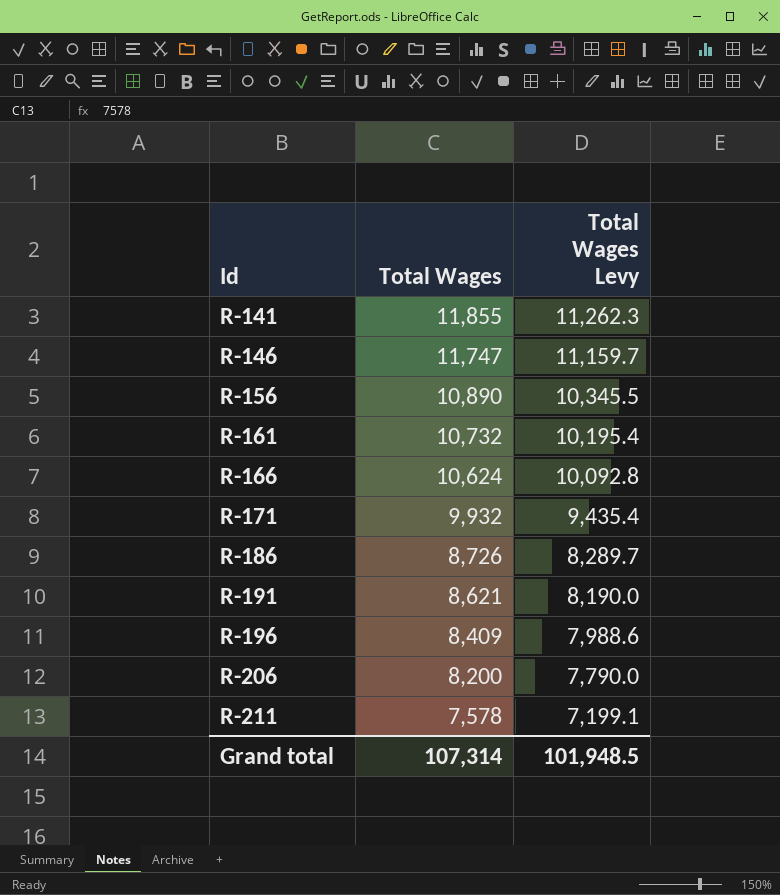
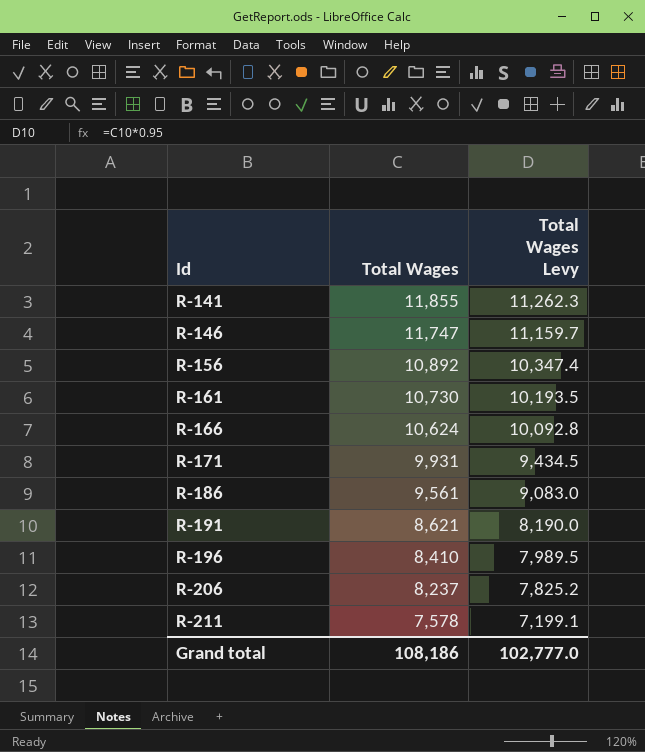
R-156 | Total Wages: 10,890 -> 10,892
R-156 | Total Wages Levy: 10,345.5 -> 10,347.4
R-161 | Total Wages: 10,732 -> 10,730
R-161 | Total Wages Levy: 10,195.4 -> 10,193.5
R-171 | Total Wages: 9,932 -> 9,931
R-171 | Total Wages Levy: 9,435.4 -> 9,434.5
R-186 | Total Wages: 8,726 -> 9,561
R-186 | Total Wages Levy: 8,289.7 -> 9,083.0
R-196 | Total Wages: 8,409 -> 8,410
R-196 | Total Wages Levy: 7,988.6 -> 7,989.5
R-206 | Total Wages: 8,200 -> 8,237
R-206 | Total Wages Levy: 7,790.0 -> 7,825.2
Grand total | Total Wages: 107,314 -> 108,186
Grand total | Total Wages Levy: 101,948.5 -> 102,777.0

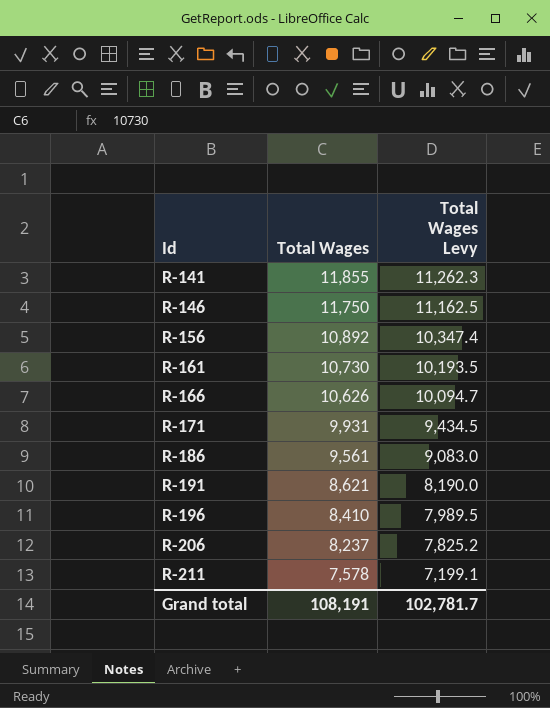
R-146 | Total Wages: 11,747 -> 11,750
R-146 | Total Wages Levy: 11,159.7 -> 11,162.5
R-166 | Total Wages: 10,624 -> 10,626
R-166 | Total Wages Levy: 10,092.8 -> 10,094.7
Grand total | Total Wages: 108,186 -> 108,191
Grand total | Total Wages Levy: 102,777.0 -> 102,781.7

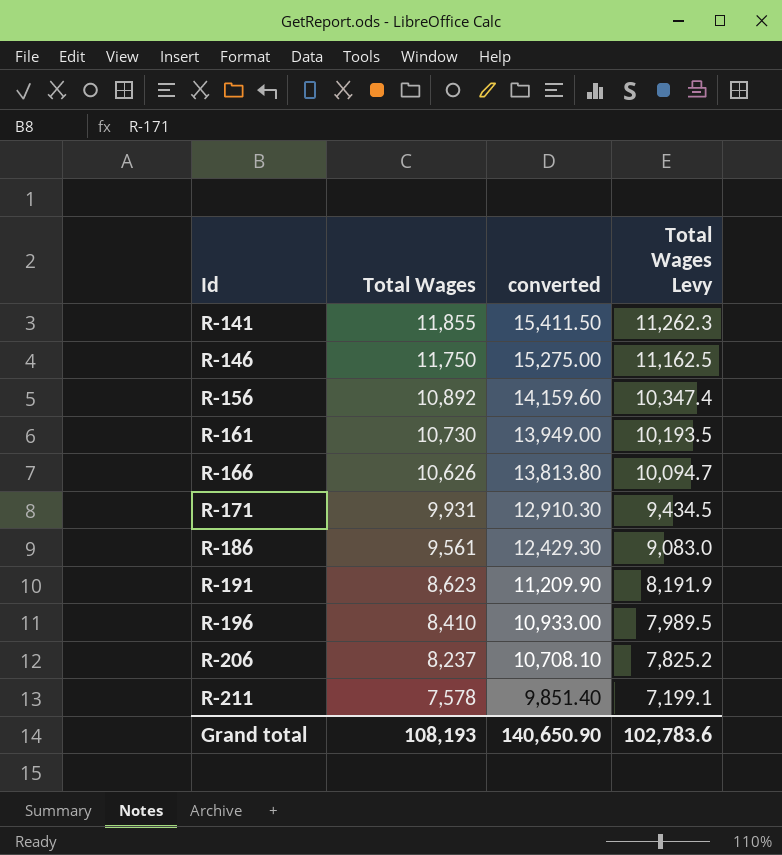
column converted | formula: none -> [Total Wages] * 1.3
R-191 | Total Wages: 8,621 -> 8,623
R-191 | Total Wages Levy: 8,190.0 -> 8,191.9
Grand total | Total Wages: 108,191 -> 108,193
Grand total | Total Wages Levy: 102,781.7 -> 102,783.6

